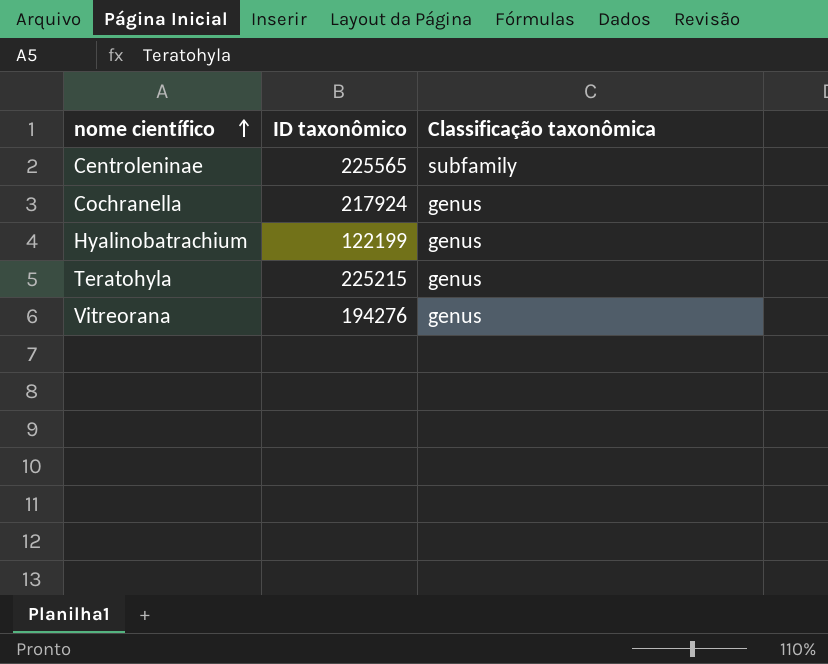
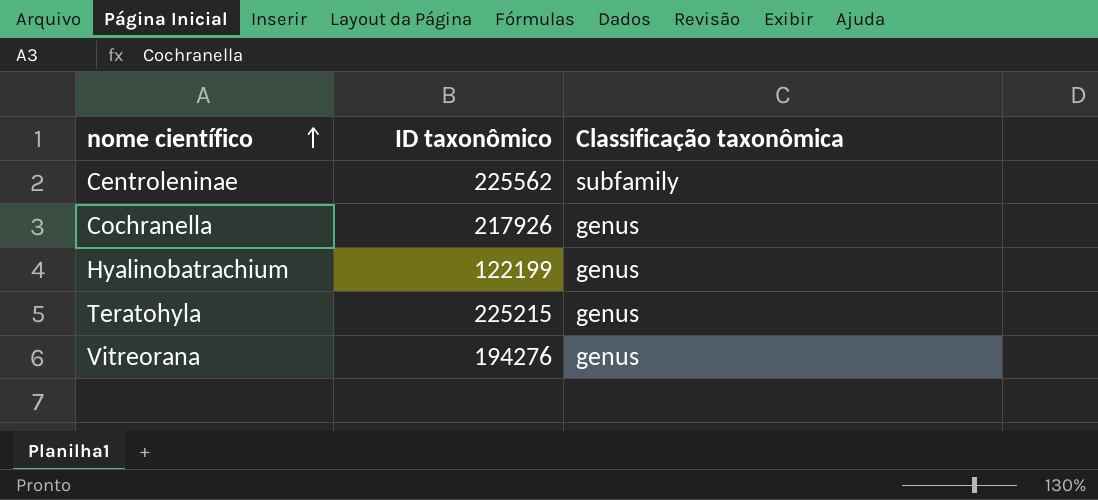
Centroleninae | ID taxonômico: 225565 -> 225562
Cochranella | ID taxonômico: 217924 -> 217926

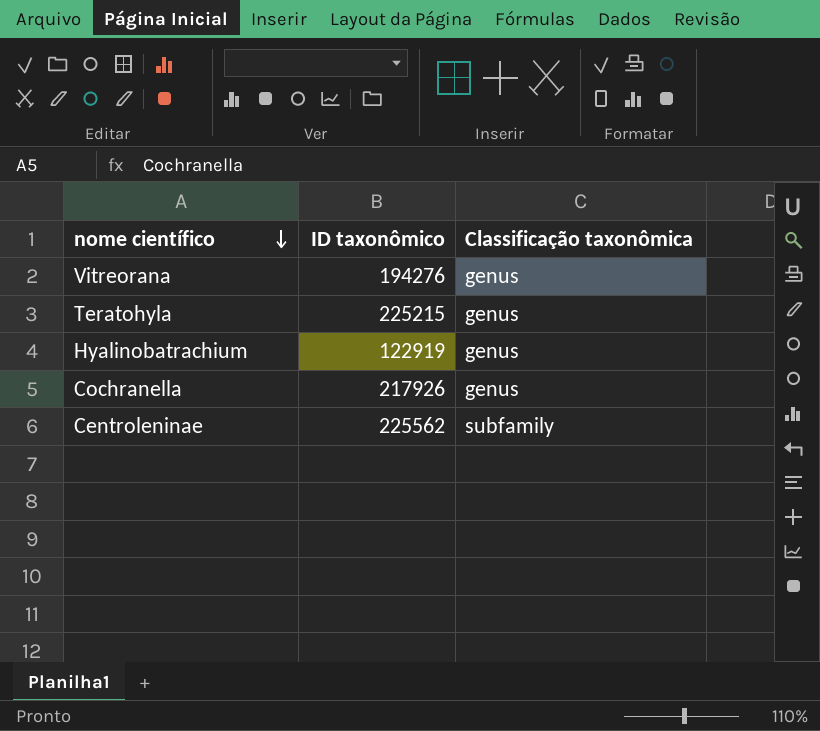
row order: nome científico ascending -> nome científico descending
Hyalinobatrachium | ID taxonômico: 122199 -> 122919

